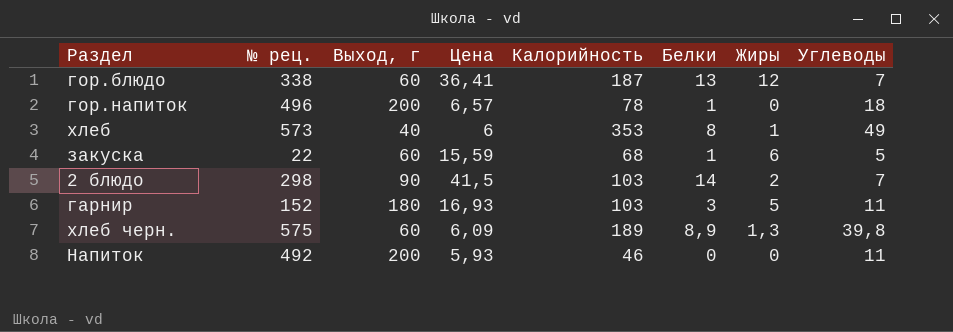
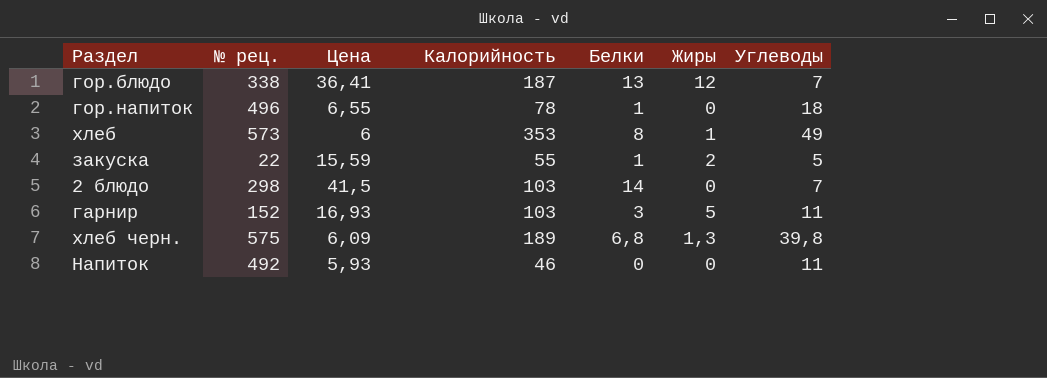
column Выход, г | position: 3 -> none
гор.напиток | Цена: 6,57 -> 6,55
закуска | Калорийность: 68 -> 55
закуска | Жиры: 6 -> 2
2 блюдо | Жиры: 2 -> 0
хлеб черн. | Белки: 8,9 -> 6,8

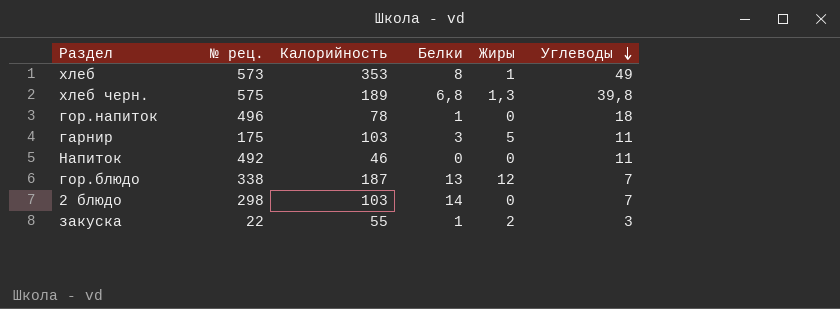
row order: none -> Углеводы descending
column Цена | position: 3 -> none
гарнир | № рец.: 152 -> 175
закуска | Углеводы: 5 -> 3

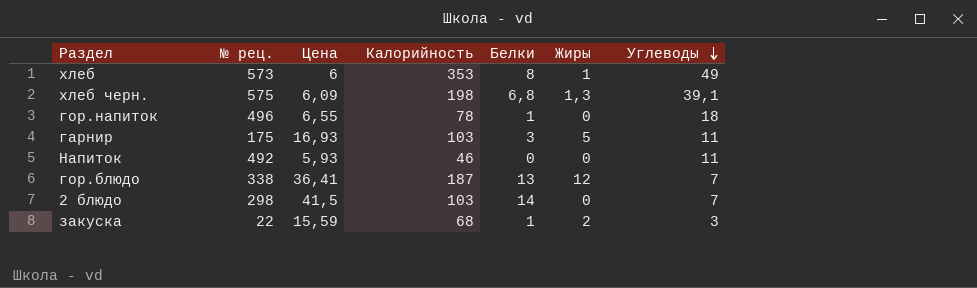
column Цена | position: none -> 3
хлеб черн. | Калорийность: 189 -> 198
хлеб черн. | Углеводы: 39,8 -> 39,1
закуска | Калорийность: 55 -> 68

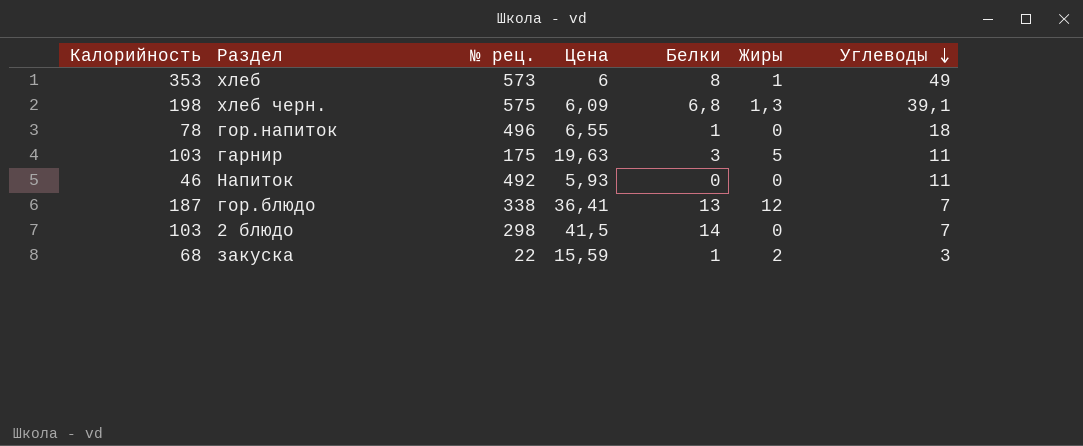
column Калорийность | position: 4 -> 1
гарнир | Цена: 16,93 -> 19,63

